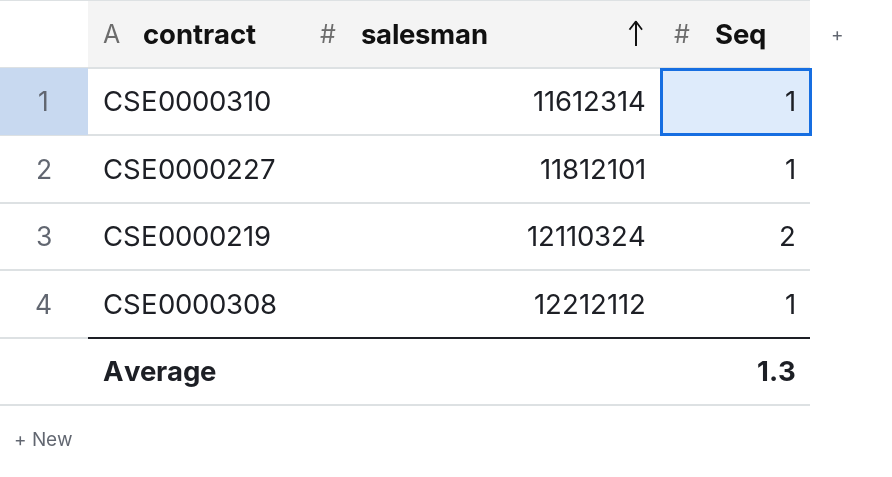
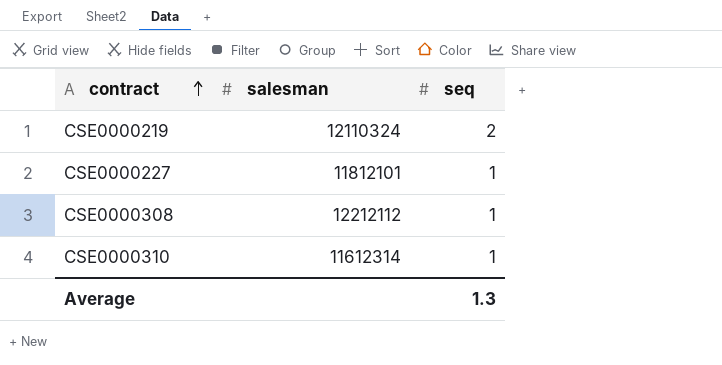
row order: salesman ascending -> contract ascending
column name: Seq -> seq

